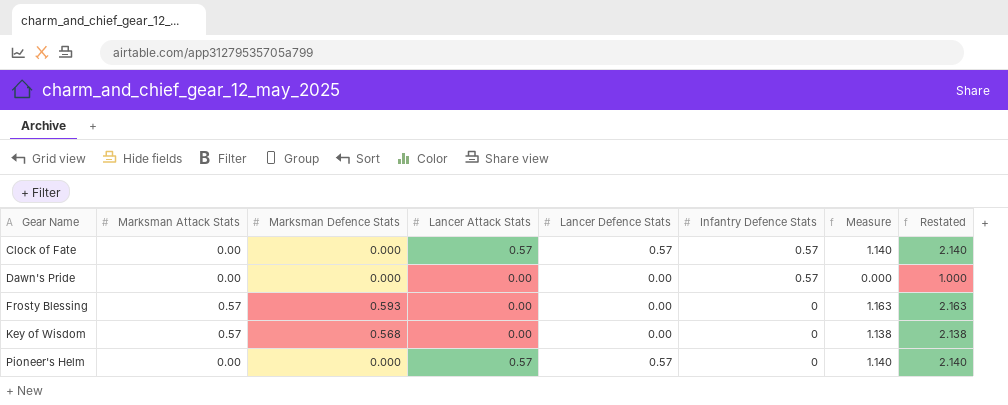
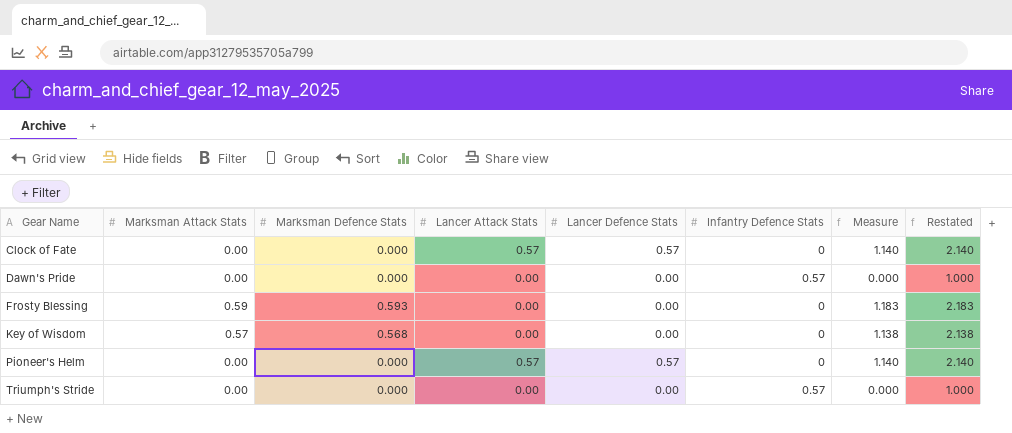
Clock of Fate | Infantry Defence Stats: 0.57 -> 0
Frosty Blessing | Marksman Attack Stats: 0.57 -> 0.59
Frosty Blessing | Measure: 1.163 -> 1.183
Frosty Blessing | Restated: 2.163 -> 2.183
row Triumph's Stride: none -> 0.00 | 0.000 | 0.00 | 0.00 | 0.57 | 0.000 | 1.000

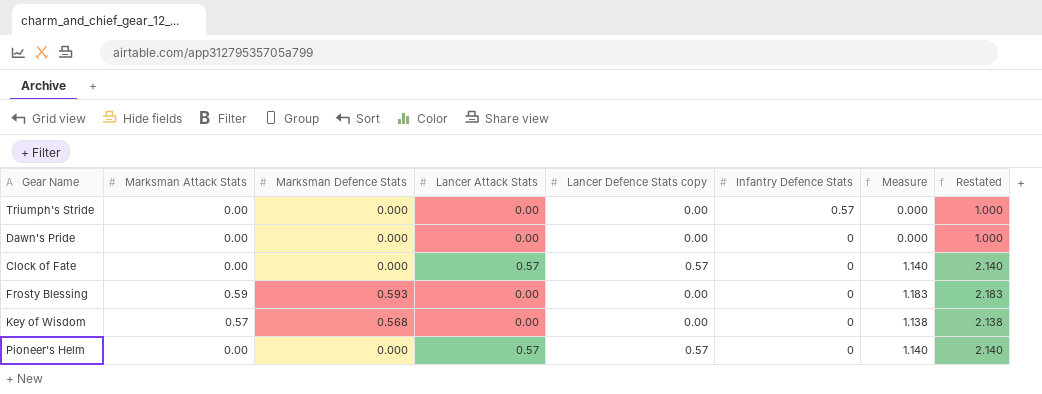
row order: Gear Name ascending -> Infantry Defence Stats descending
column name: Lancer Defence Stats -> Lancer Defence Stats copy
Dawn's Pride | Infantry Defence Stats: 0.57 -> 0

